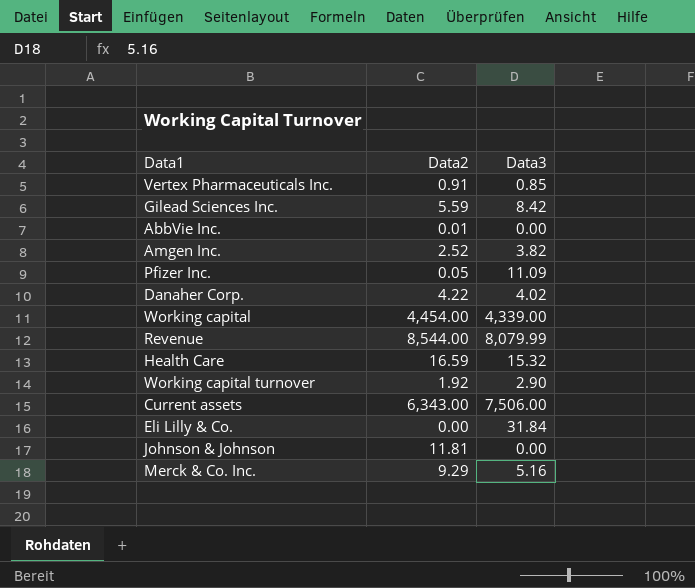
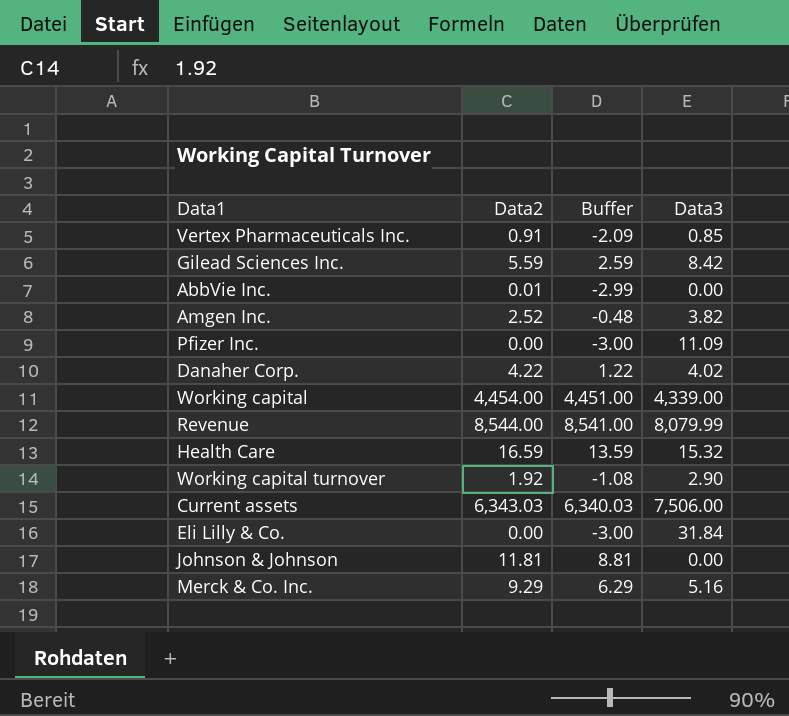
column Buffer | formula: none -> [Data2] - 3
Pfizer Inc. | Data2: 0.05 -> 0.00
Current assets | Data2: 6,343.00 -> 6,343.03

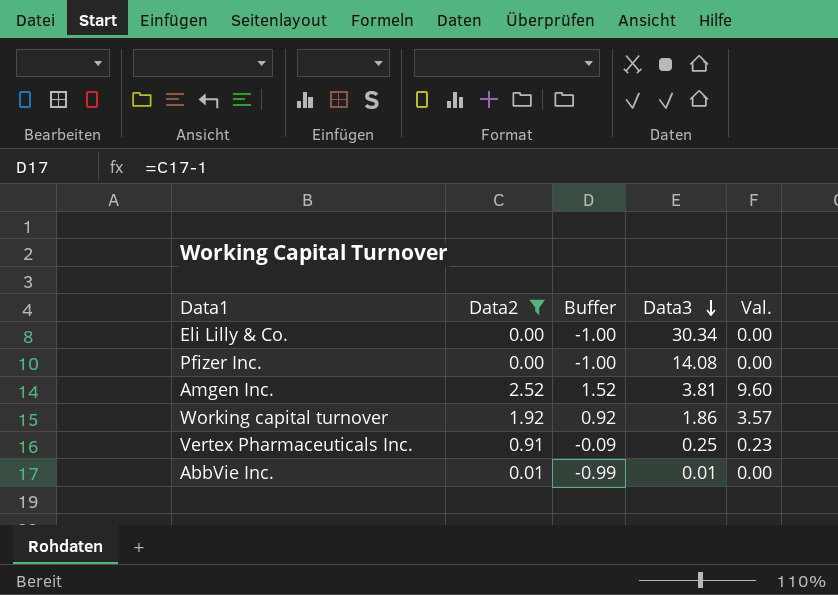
filter: none -> Data2 <= 2.52
row order: none -> Data3 descending
column Buffer | formula: [Data2] - 3 -> [Data2] - 1
column Val. | formula: none -> [Data2] * [Data3]
Eli Lilly & Co. | Data3: 31.84 -> 30.34
Pfizer Inc. | Data3: 11.09 -> 14.08
Amgen Inc. | Data3: 3.82 -> 3.81
Working capital turnover | Data3: 2.90 -> 1.86
Vertex Pharmaceuticals Inc. | Data3: 0.85 -> 0.25
AbbVie Inc. | Data3: 0.00 -> 0.01

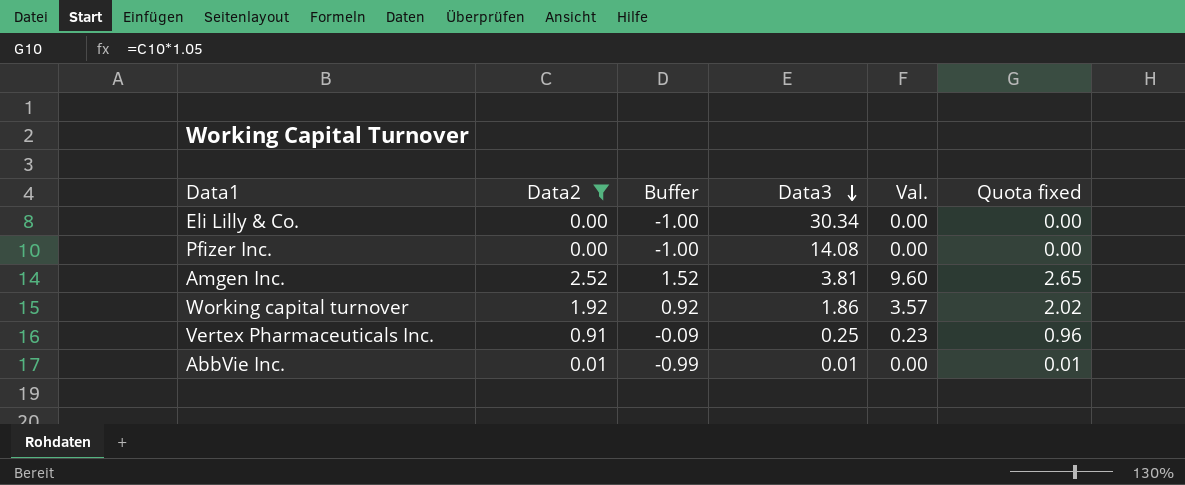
column Quota fixed | formula: none -> [Data2] * 1.05

